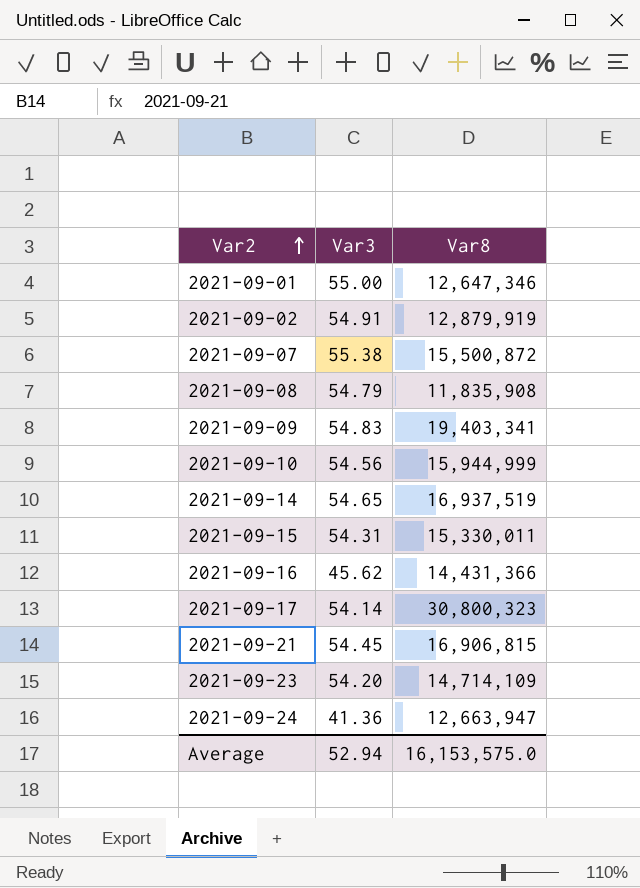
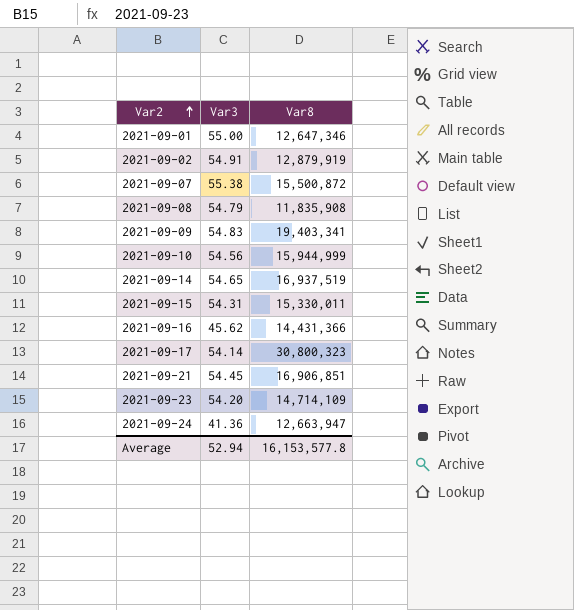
2021-09-21 | Var8: 16,906,815 -> 16,906,851
Average | Var8: 16,153,575.0 -> 16,153,577.8

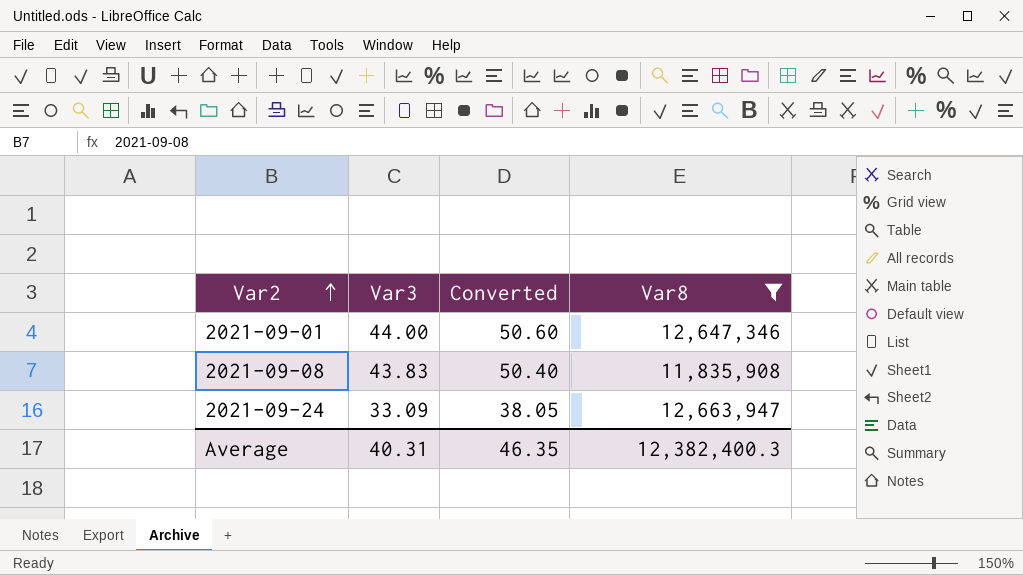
filter: none -> Var8 <= 12,663,947
column Converted | formula: none -> [Var3] * 1.15
2021-09-01 | Var3: 55.00 -> 44.00
2021-09-08 | Var3: 54.79 -> 43.83
2021-09-24 | Var3: 41.36 -> 33.09
Average | Var3: 52.94 -> 40.31
Average | Var8: 16,153,577.8 -> 12,382,400.3

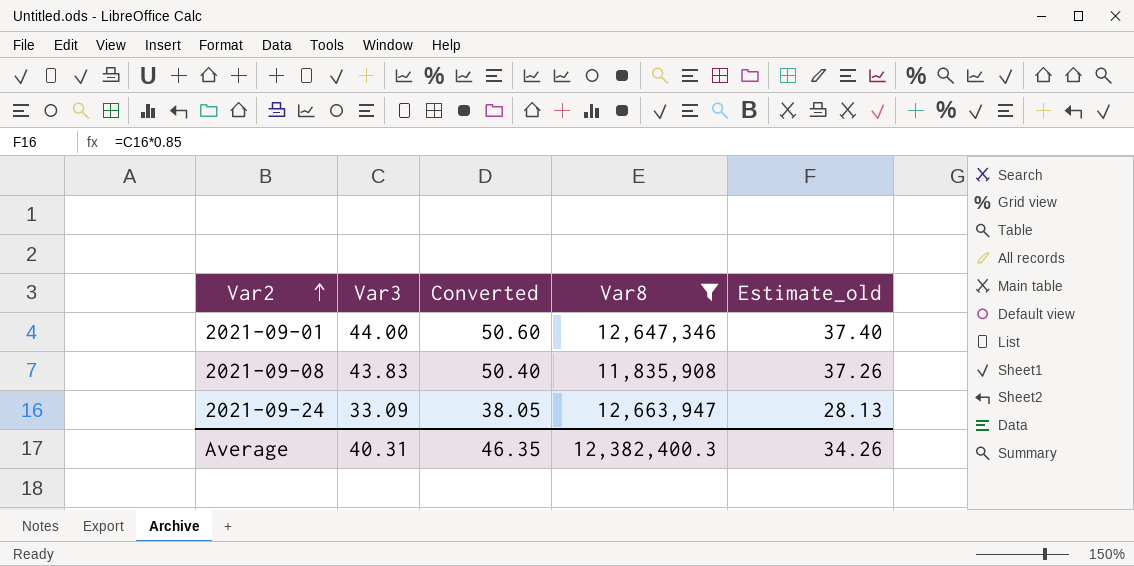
column Estimate_old | formula: none -> [Var3] * 0.85

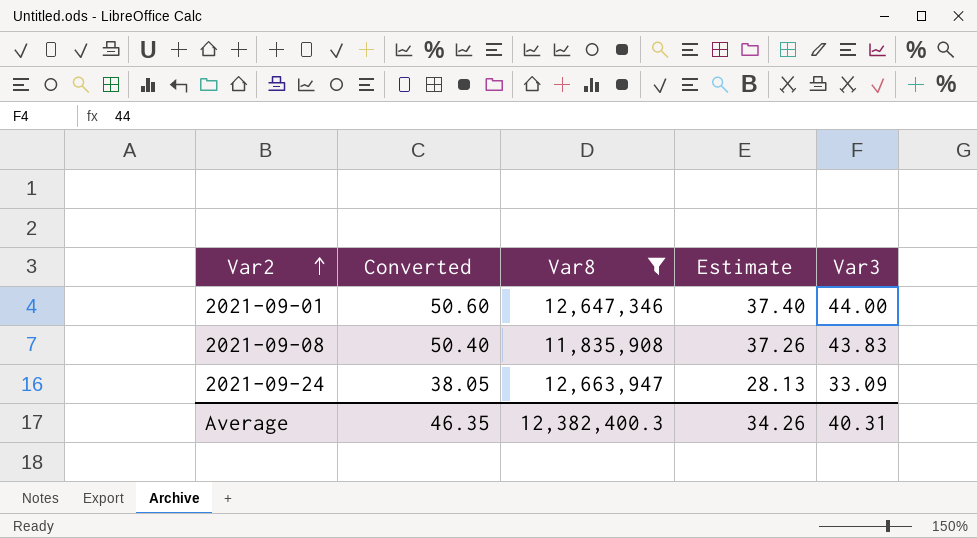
column name: Estimate_old -> Estimate
column Var3 | position: 2 -> 5

